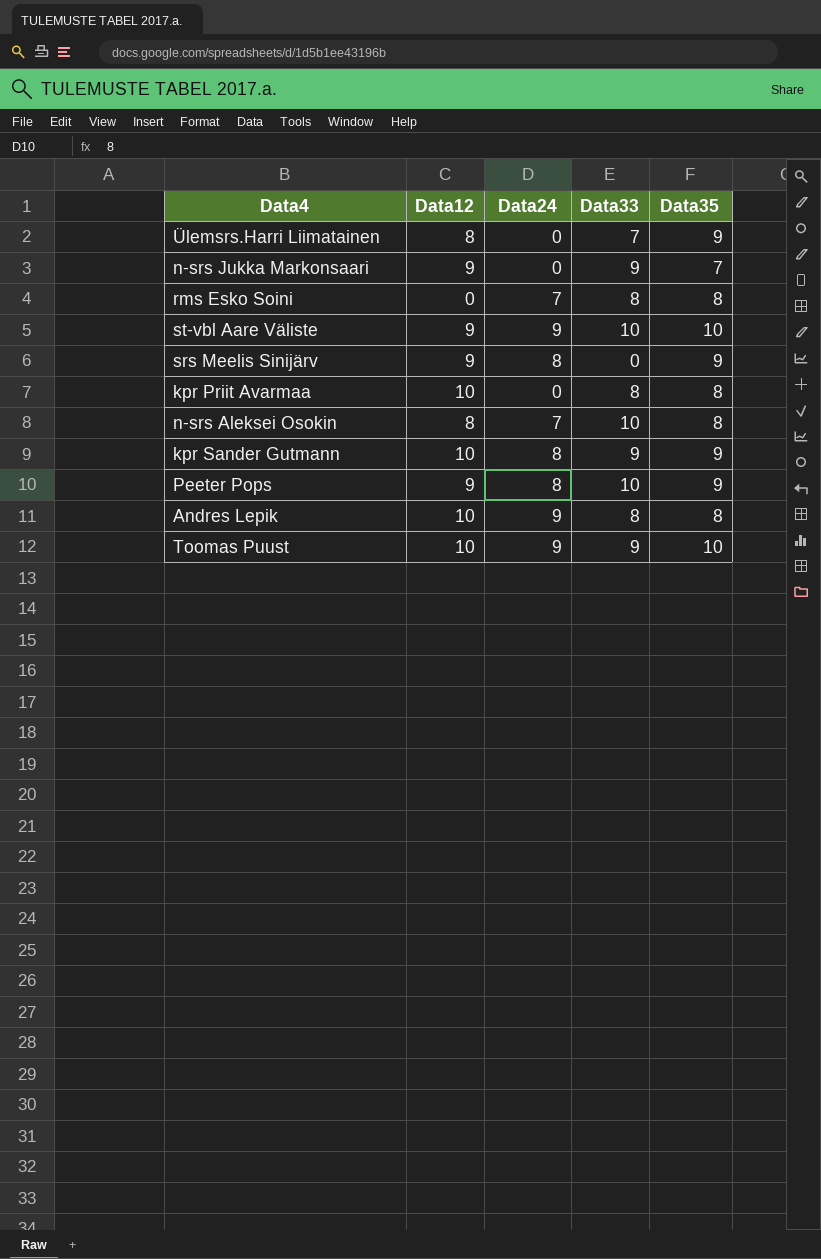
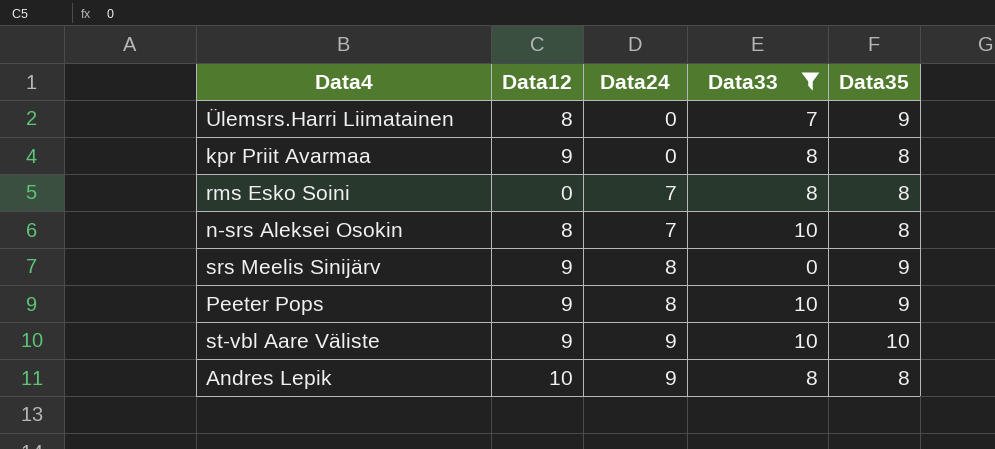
filter: none -> Data33 != 9
row order: none -> Data24 ascending
kpr Priit Avarmaa | Data12: 10 -> 9

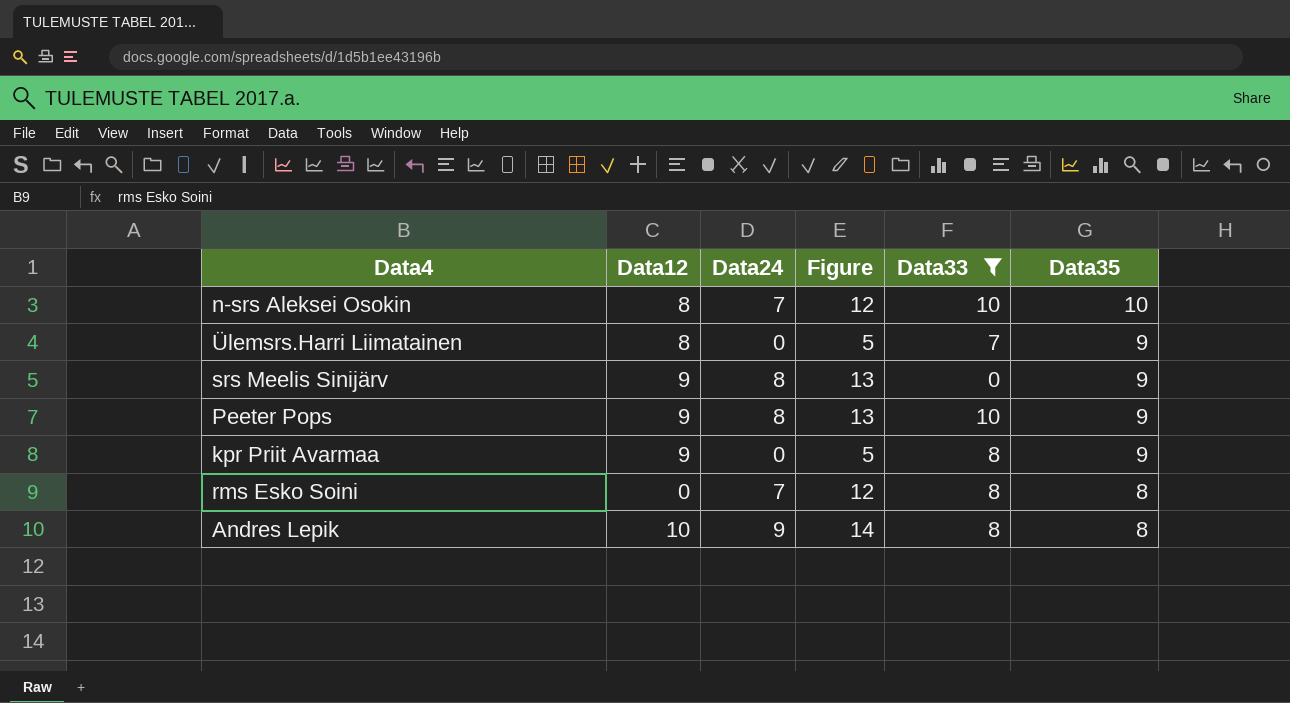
row order: Data24 ascending -> Data35 descending
column Figure | formula: none -> [Data24] + 5
row st-vbl Aare Väliste: 9 | 9 | 10 | 10 -> none
n-srs Aleksei Osokin | Data35: 8 -> 10
kpr Priit Avarmaa | Data35: 8 -> 9

